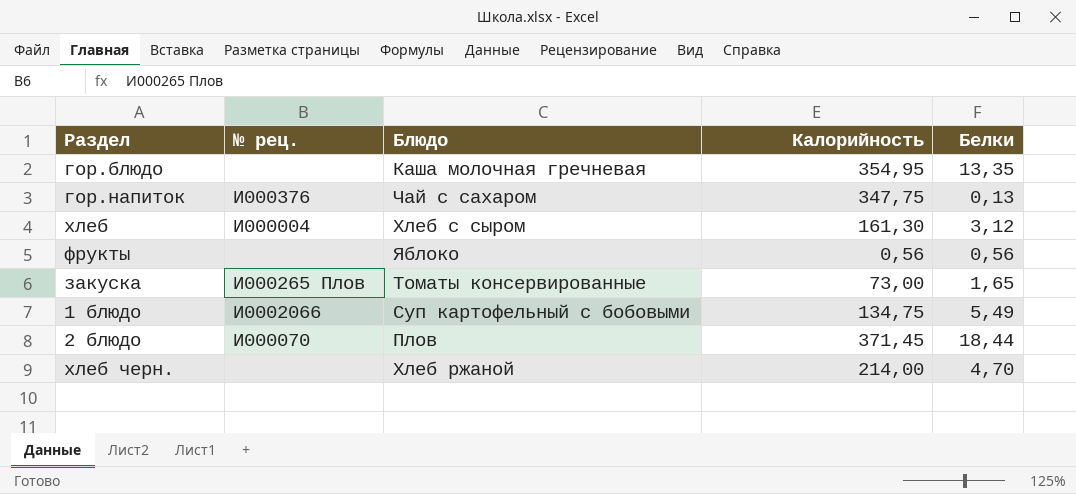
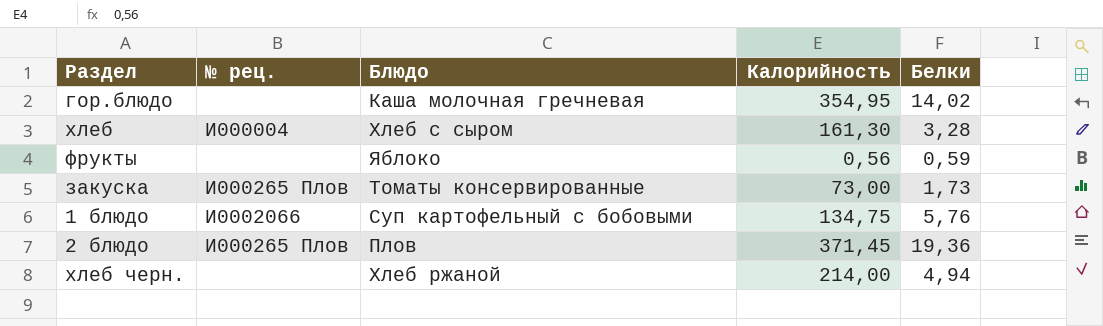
row гор.напиток: И000376 | Чай с сахаром | 347,75 | 0,13 -> none
гор.блюдо | Белки: 13,35 -> 14,02
хлеб | Белки: 3,12 -> 3,28
фрукты | Белки: 0,56 -> 0,59
закуска | Белки: 1,65 -> 1,73
1 блюдо | Белки: 5,49 -> 5,76
2 блюдо | № рец.: И000070 -> И000265 Плов
2 блюдо | Белки: 18,44 -> 19,36
хлеб черн. | Белки: 4,70 -> 4,94

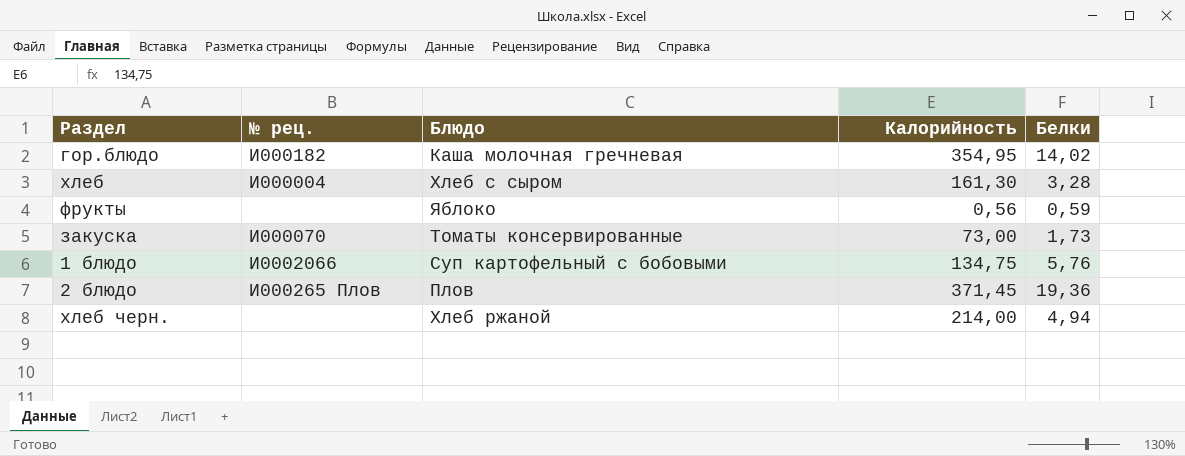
гор.блюдо | № рец.: none -> И000182
закуска | № рец.: И000265 Плов -> И000070

